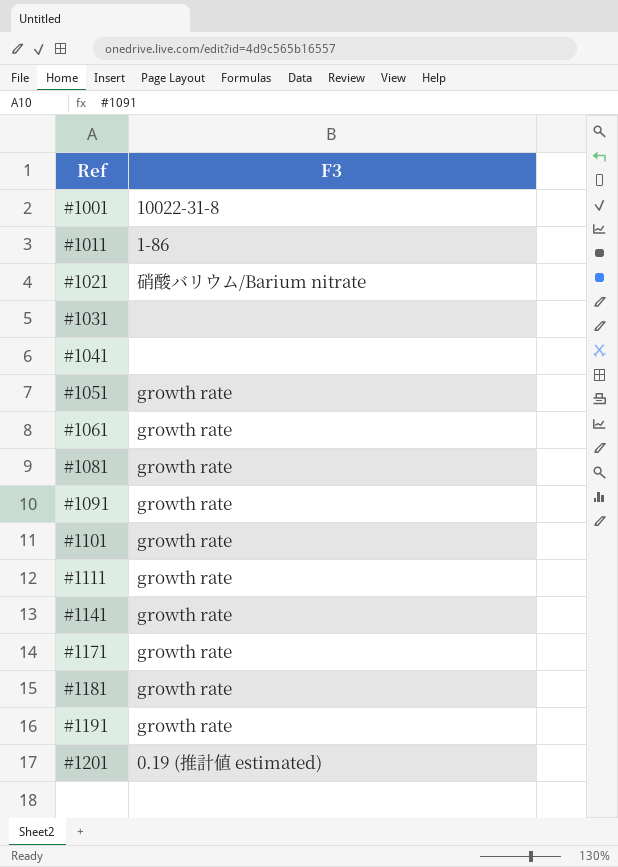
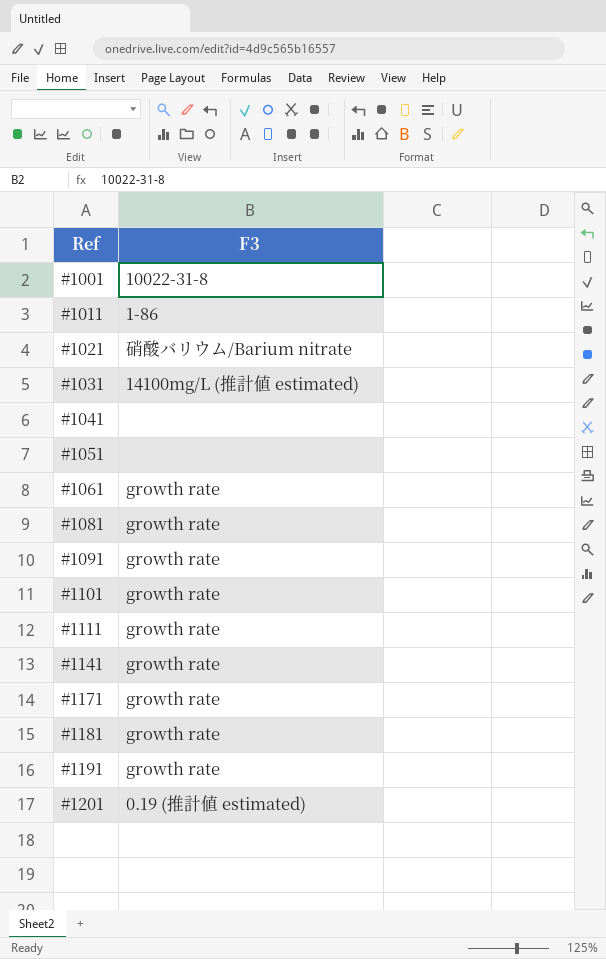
#1031 | F3: none -> 14100mg/L (推計値 estimated)
#1051 | F3: growth rate -> none

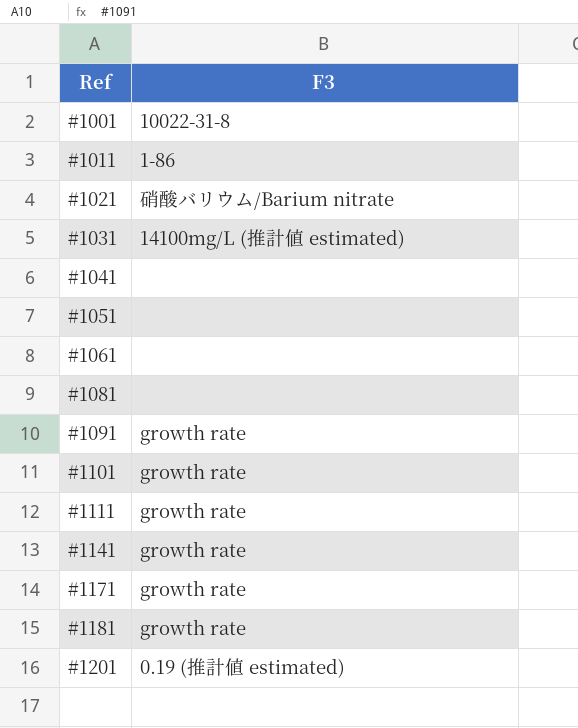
row #1191: growth rate -> none
#1061 | F3: growth rate -> none
#1081 | F3: growth rate -> none

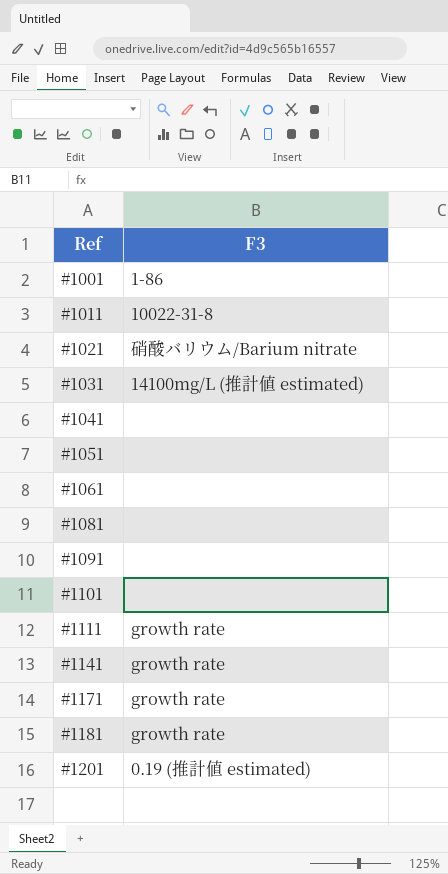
#1001 | F3: 10022-31-8 -> 1-86
#1011 | F3: 1-86 -> 10022-31-8
#1091 | F3: growth rate -> none
#1101 | F3: growth rate -> none

